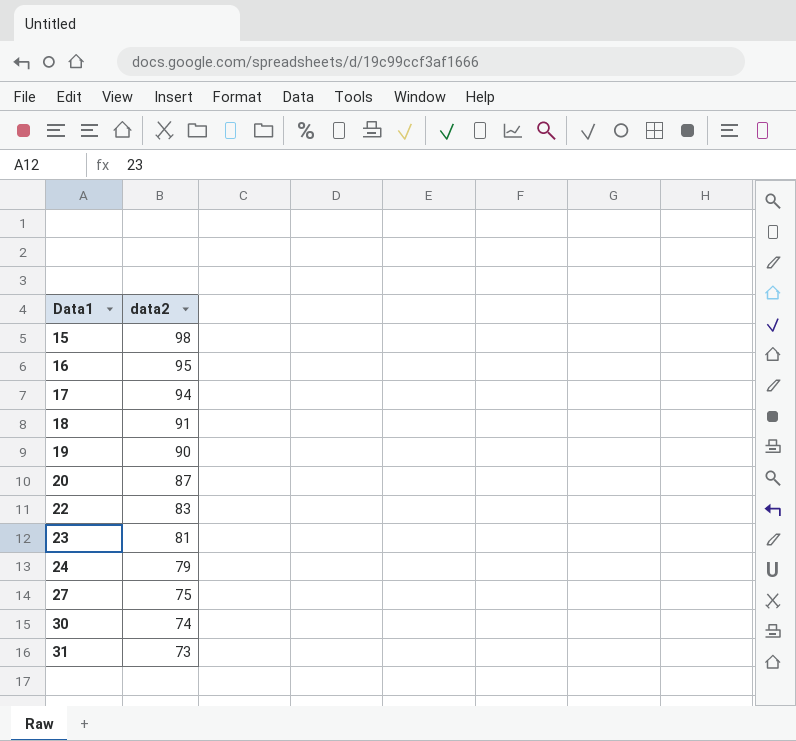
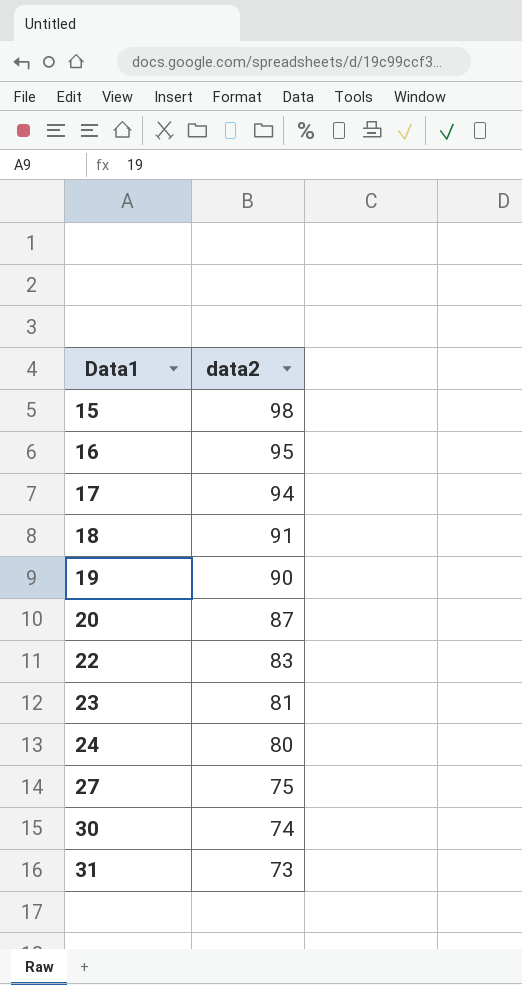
24 | data2: 79 -> 80

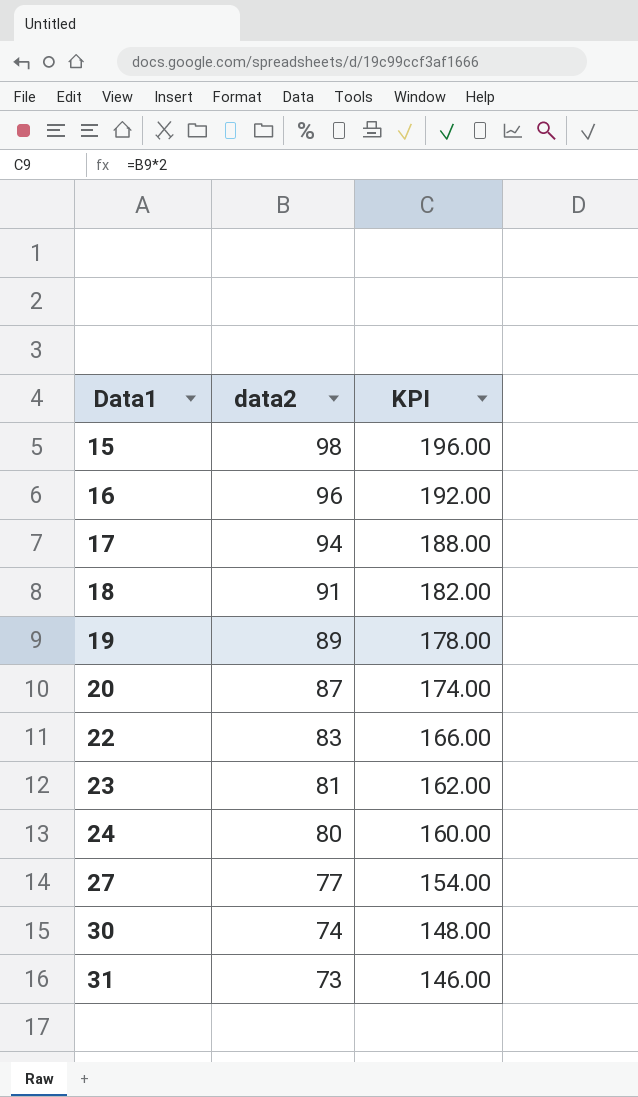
column KPI | formula: none -> [data2] * 2
16 | data2: 95 -> 96
19 | data2: 90 -> 89
27 | data2: 75 -> 77

